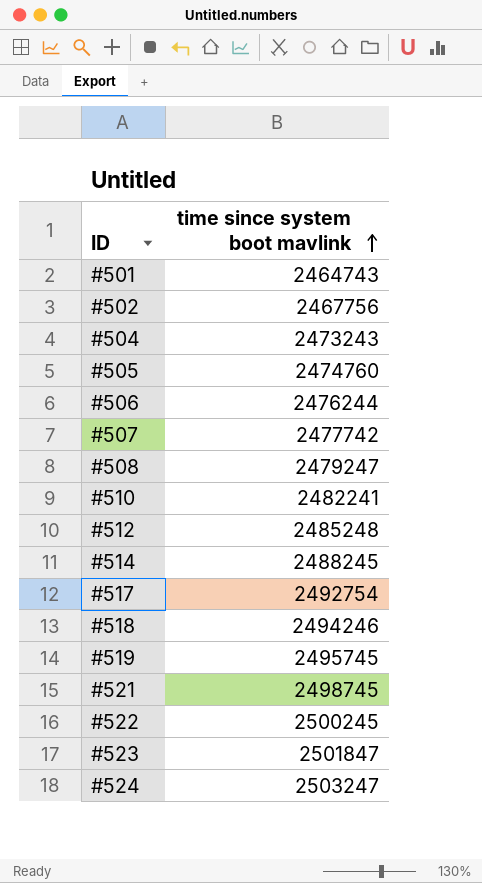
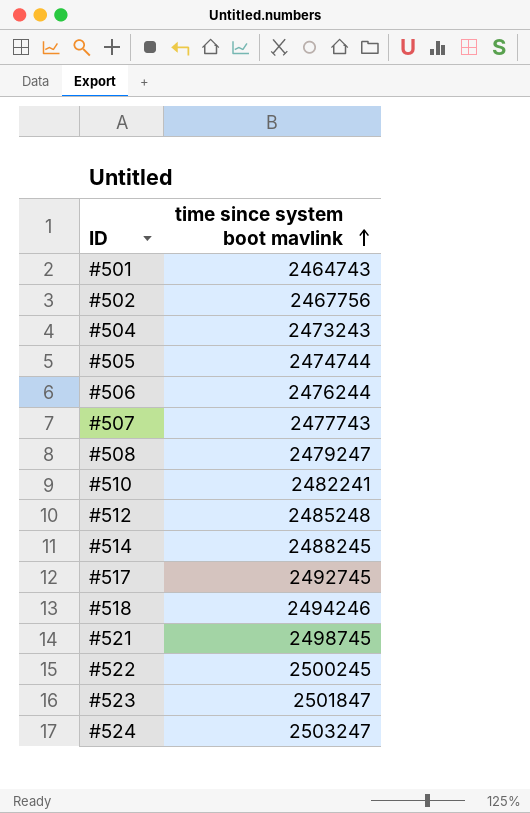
row #519: 2495745 -> none
#505 | time since system boot mavlink: 2474760 -> 2474744
#507 | time since system boot mavlink: 2477742 -> 2477743
#517 | time since system boot mavlink: 2492754 -> 2492745

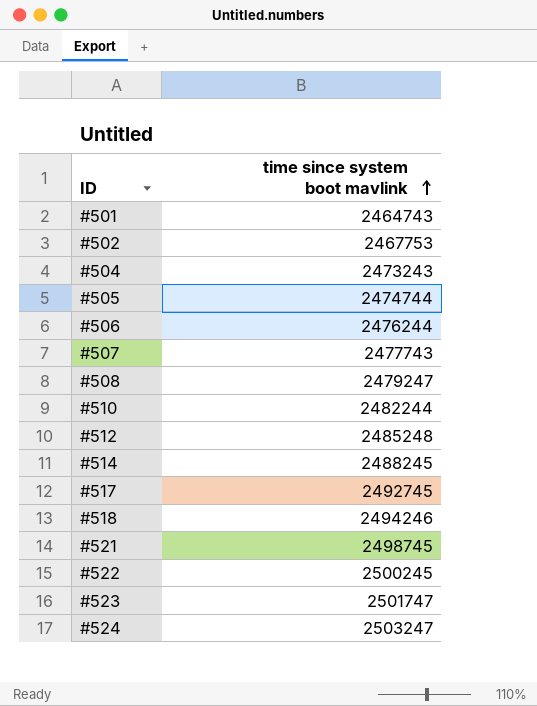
#502 | time since system boot mavlink: 2467756 -> 2467753
#510 | time since system boot mavlink: 2482241 -> 2482244
#523 | time since system boot mavlink: 2501847 -> 2501747

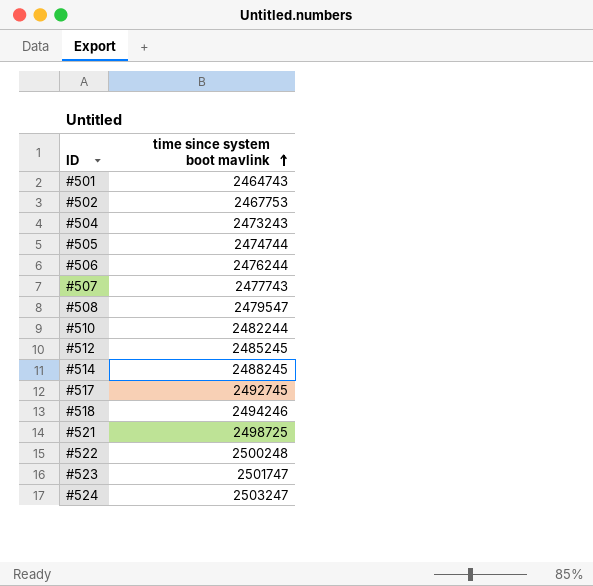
#508 | time since system boot mavlink: 2479247 -> 2479547
#512 | time since system boot mavlink: 2485248 -> 2485245
#521 | time since system boot mavlink: 2498745 -> 2498725
#522 | time since system boot mavlink: 2500245 -> 2500248

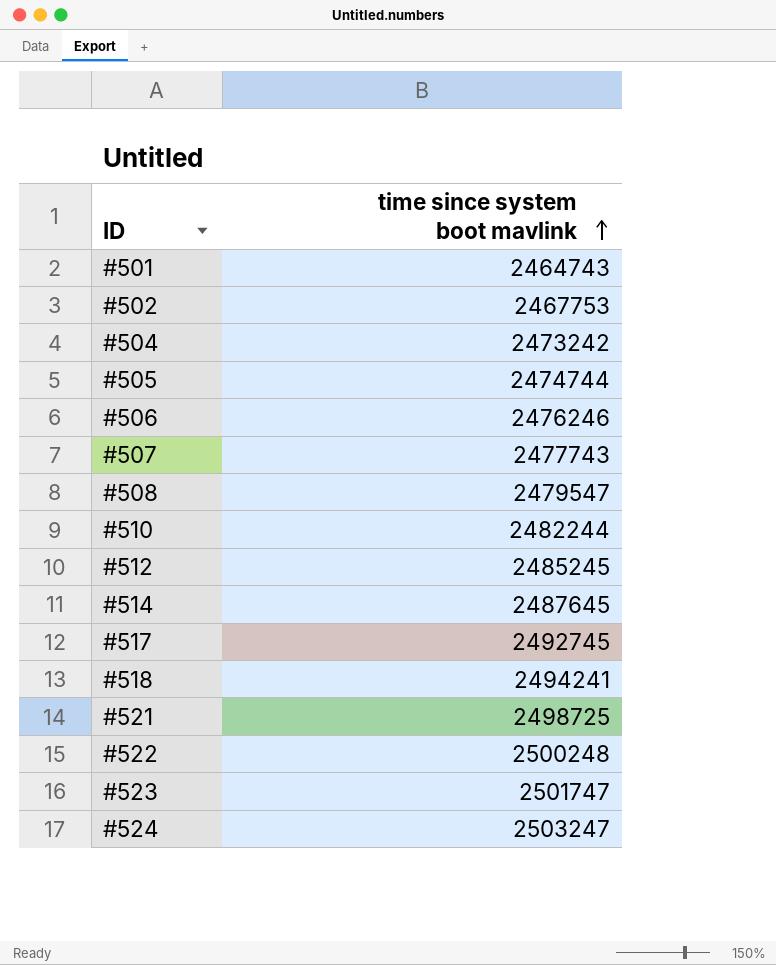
#504 | time since system boot mavlink: 2473243 -> 2473242
#506 | time since system boot mavlink: 2476244 -> 2476246
#514 | time since system boot mavlink: 2488245 -> 2487645
#518 | time since system boot mavlink: 2494246 -> 2494241

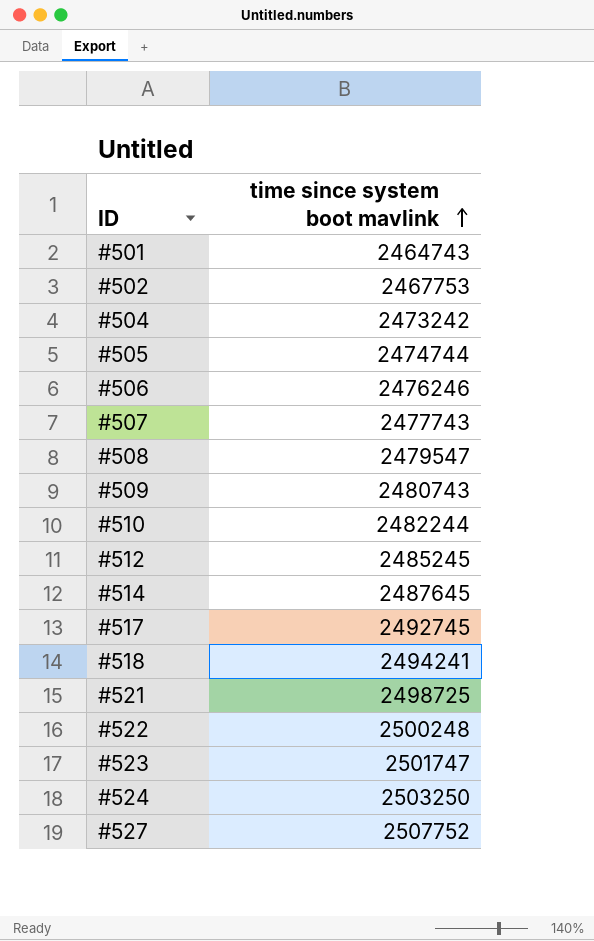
row #509: none -> 2480743
#524 | time since system boot mavlink: 2503247 -> 2503250
row #527: none -> 2507752

